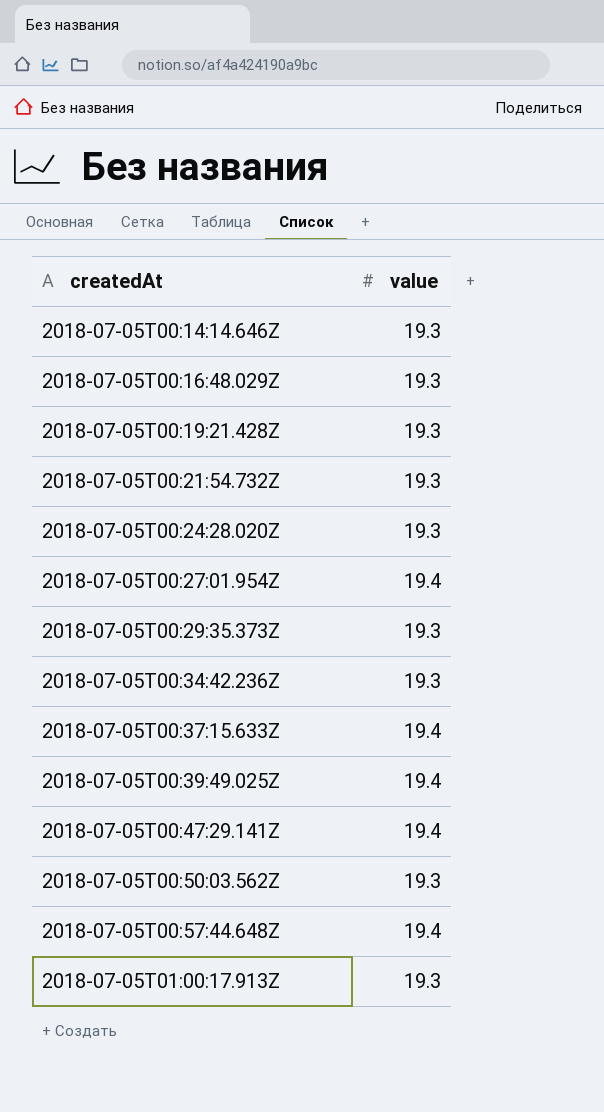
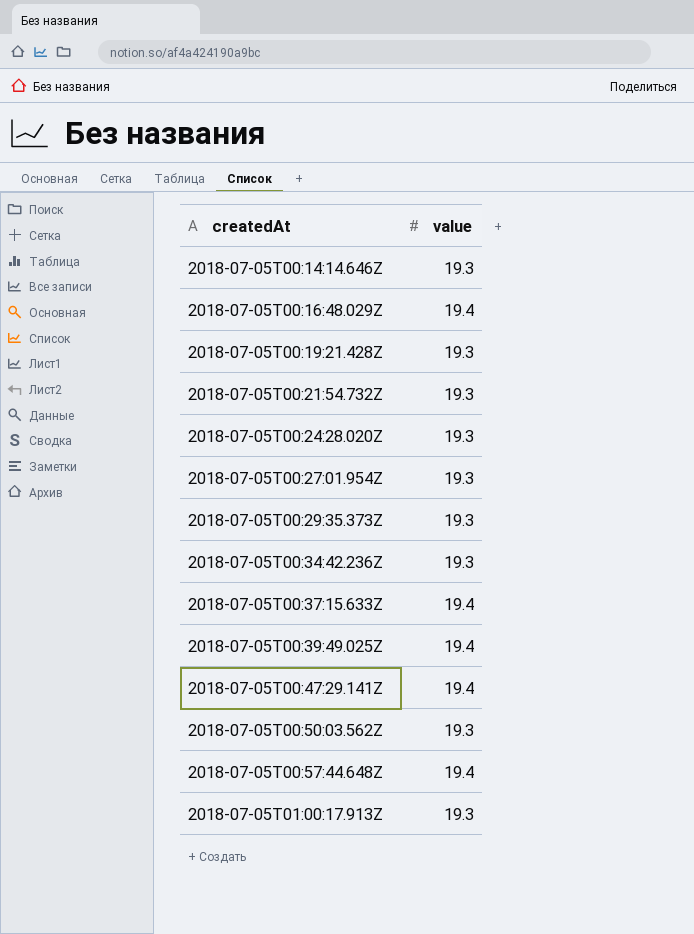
2018-07-05T00:16:48.029Z | value: 19.3 -> 19.4
2018-07-05T00:27:01.954Z | value: 19.4 -> 19.3

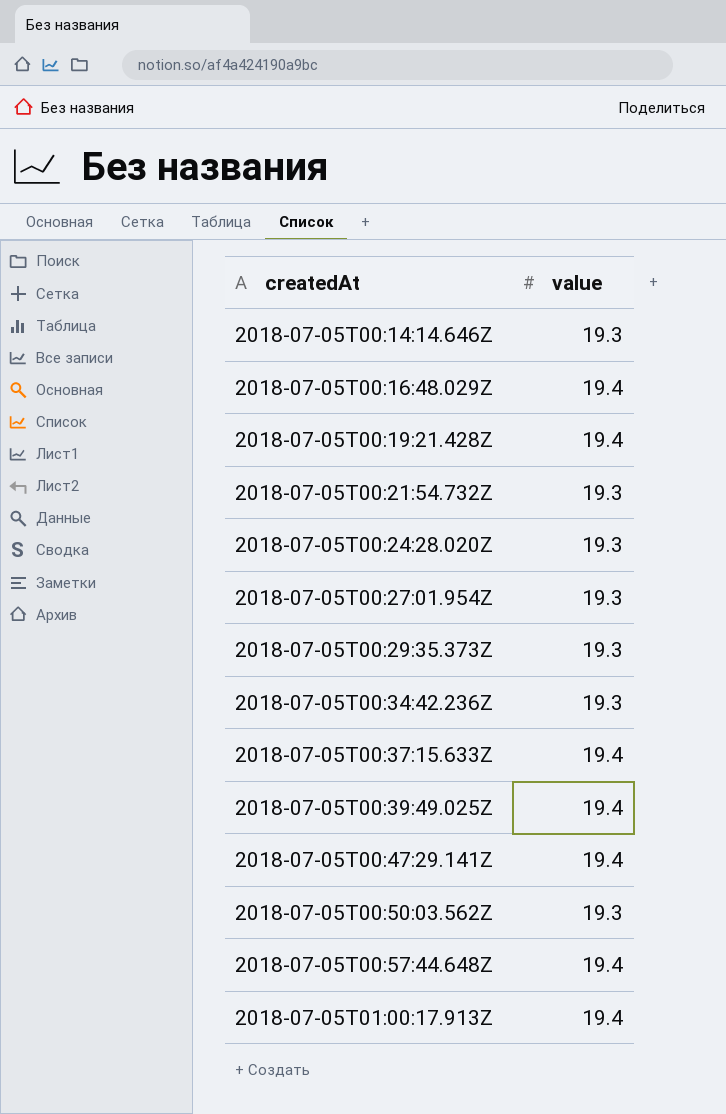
2018-07-05T00:19:21.428Z | value: 19.3 -> 19.4
2018-07-05T01:00:17.913Z | value: 19.3 -> 19.4

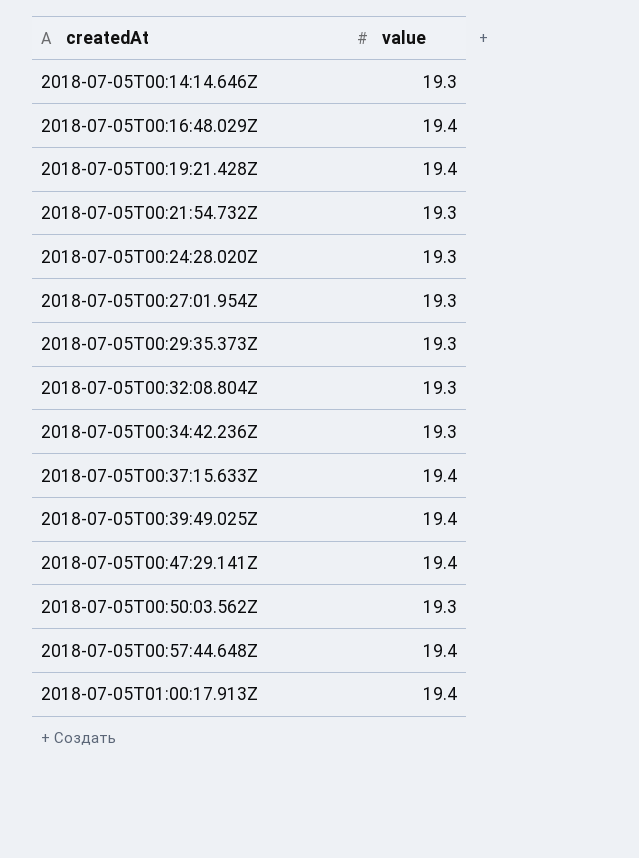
row 2018-07-05T00:32:08.804Z: none -> 19.3

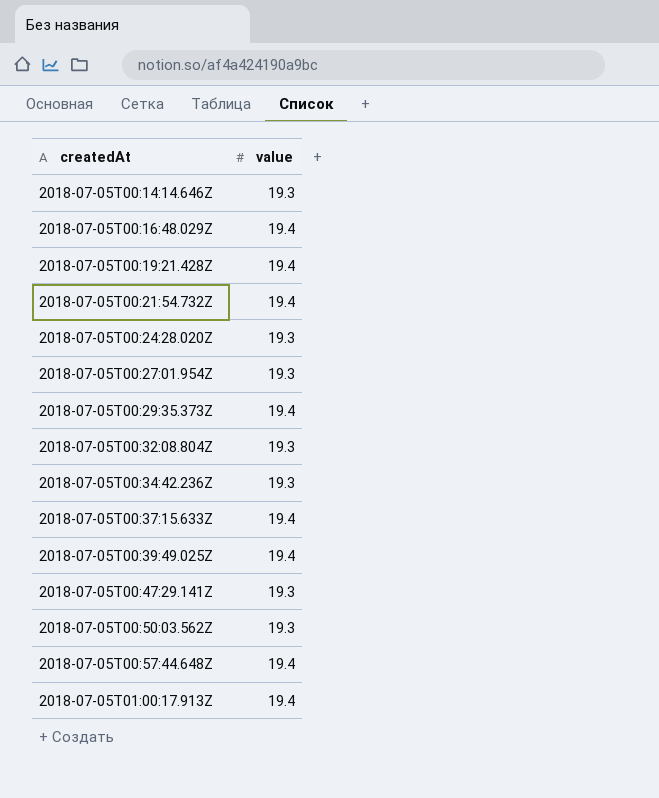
2018-07-05T00:21:54.732Z | value: 19.3 -> 19.4
2018-07-05T00:29:35.373Z | value: 19.3 -> 19.4
2018-07-05T00:47:29.141Z | value: 19.4 -> 19.3

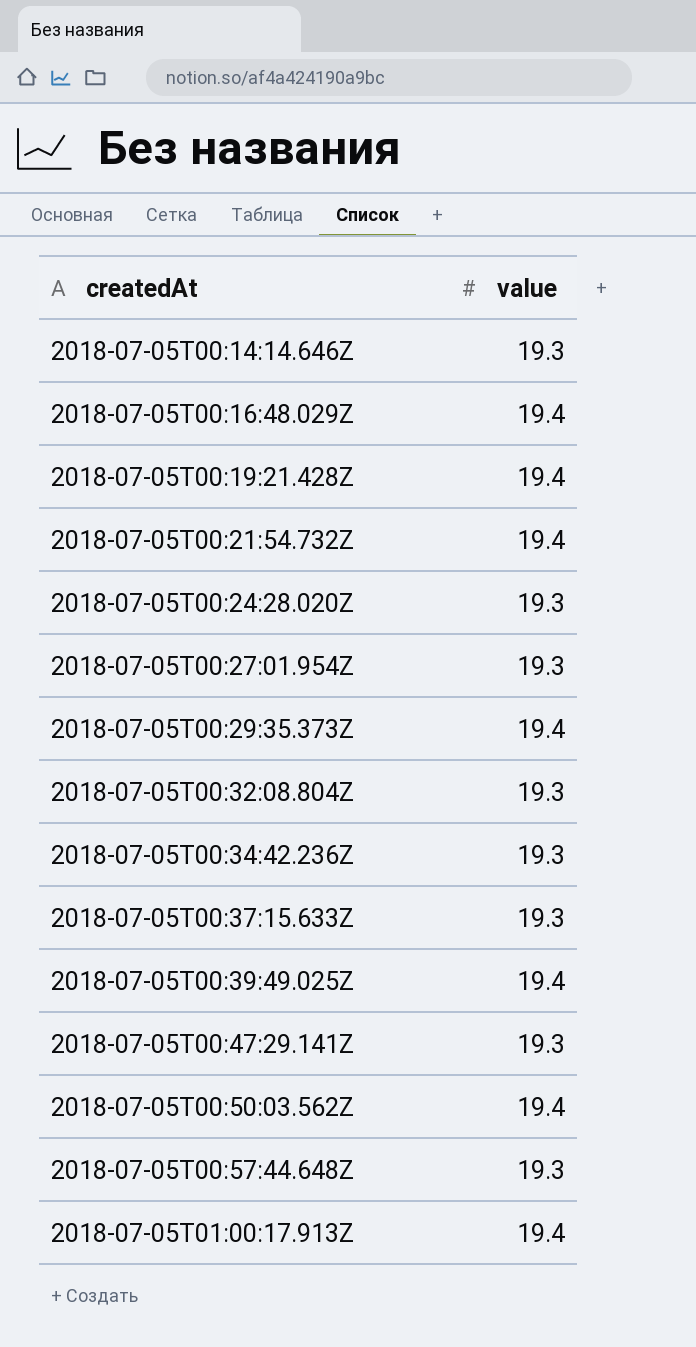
2018-07-05T00:37:15.633Z | value: 19.4 -> 19.3
2018-07-05T00:50:03.562Z | value: 19.3 -> 19.4
2018-07-05T00:57:44.648Z | value: 19.4 -> 19.3

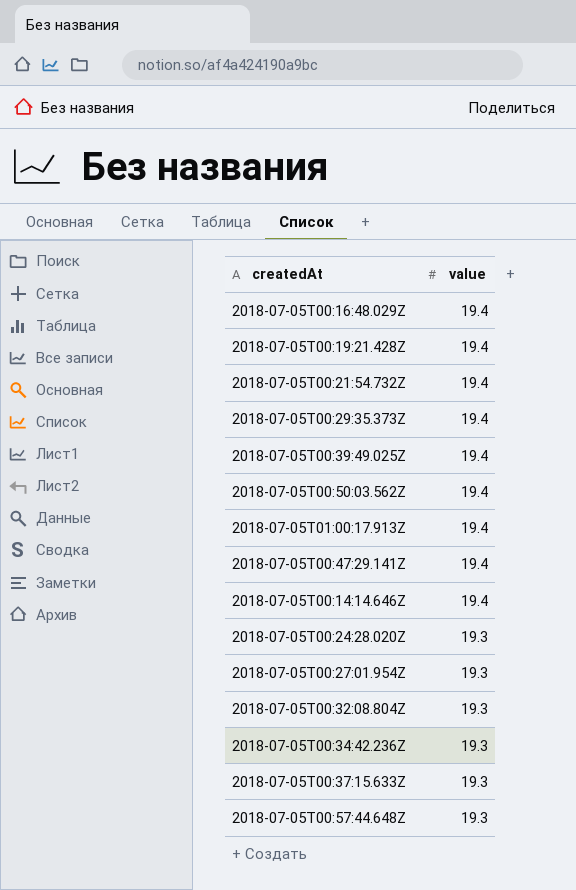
row order: createdAt ascending -> value descending
2018-07-05T00:47:29.141Z | value: 19.3 -> 19.4
2018-07-05T00:14:14.646Z | value: 19.3 -> 19.4

